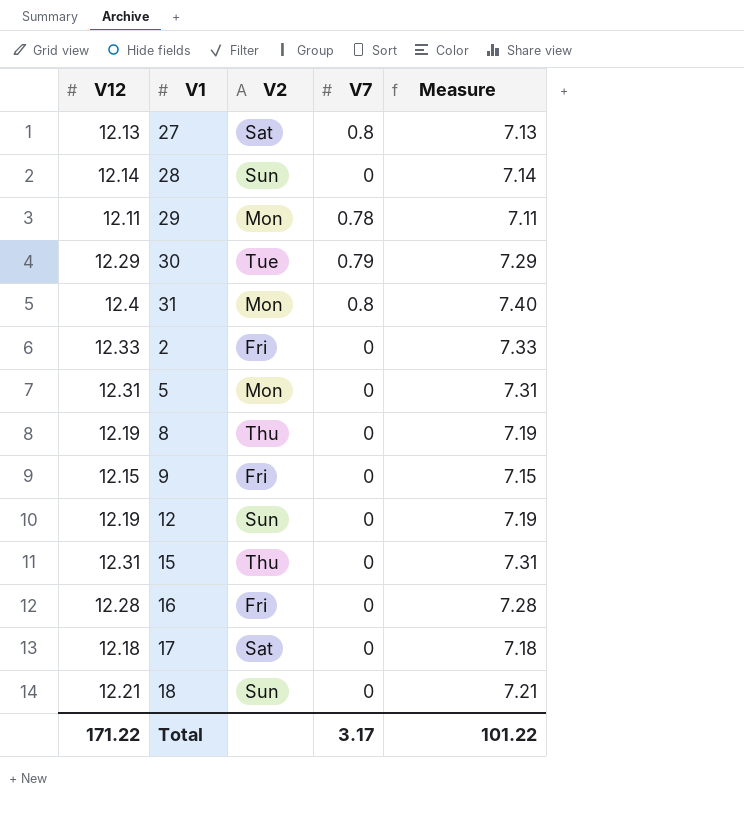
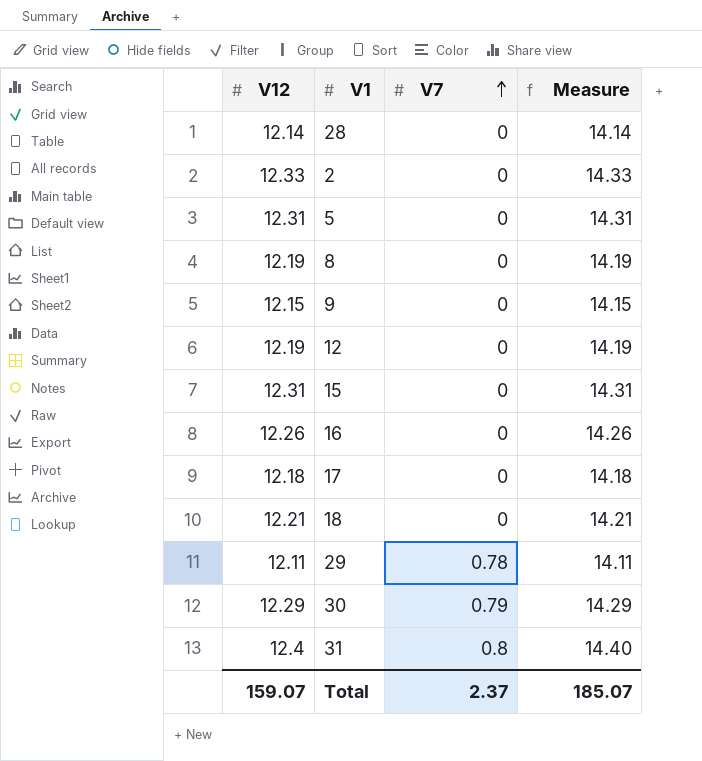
row order: none -> V7 ascending
column V2 | position: 3 -> none
column Measure | formula: [V12] - 5 -> [V12] + 2
row 27: 12.13 | Sat | 0.8 | 7.13 -> none
16 | V12: 12.28 -> 12.26
Total | V12: 171.22 -> 159.07
Total | V7: 3.17 -> 2.37
Total | Measure: 101.22 -> 185.07

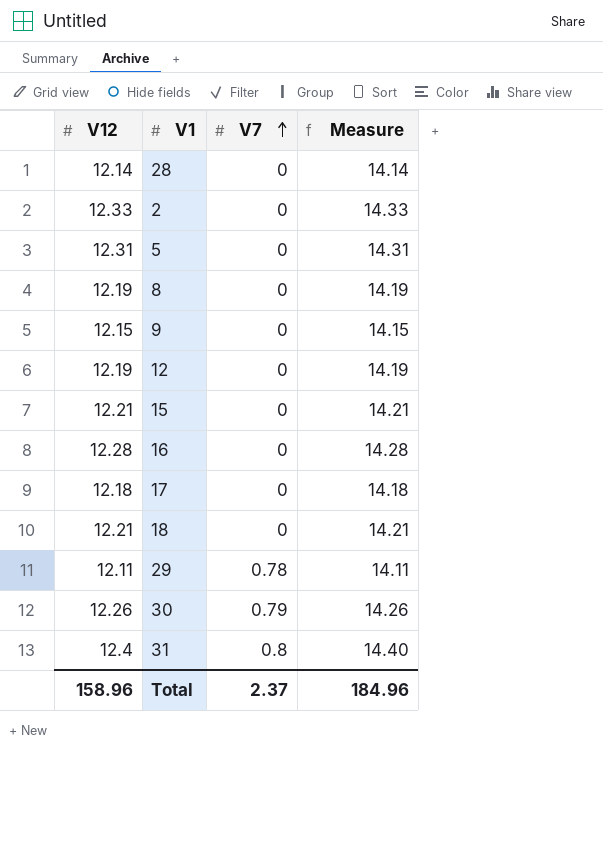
15 | V12: 12.31 -> 12.21
15 | Measure: 14.31 -> 14.21
16 | V12: 12.26 -> 12.28
16 | Measure: 14.26 -> 14.28
30 | V12: 12.29 -> 12.26
30 | Measure: 14.29 -> 14.26
Total | V12: 159.07 -> 158.96
Total | Measure: 185.07 -> 184.96

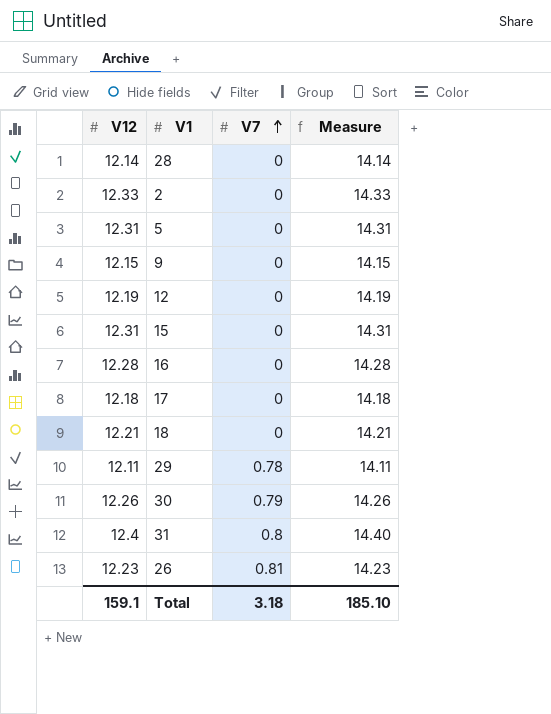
row 8: 12.19 | 0 | 14.19 -> none
15 | V12: 12.21 -> 12.31
15 | Measure: 14.21 -> 14.31
row 26: none -> 12.23 | 0.81 | 14.23
Total | V12: 158.96 -> 159.1
Total | V7: 2.37 -> 3.18
Total | Measure: 184.96 -> 185.10

